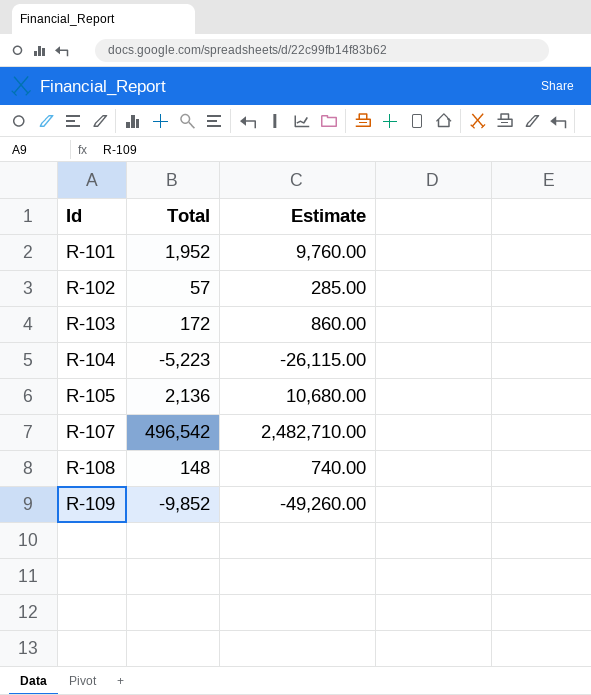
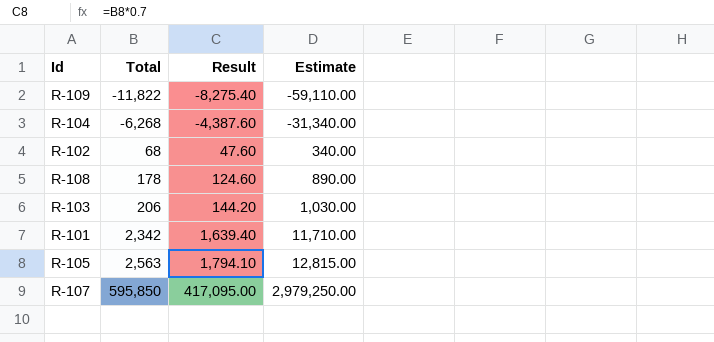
row order: Id ascending -> Total ascending
column Result | formula: none -> [Total] * 0.7
R-109 | Total: -9,852 -> -11,822
R-109 | Estimate: -49,260.00 -> -59,110.00
R-104 | Total: -5,223 -> -6,268
R-104 | Estimate: -26,115.00 -> -31,340.00
R-102 | Total: 57 -> 68
R-102 | Estimate: 285.00 -> 340.00
R-108 | Total: 148 -> 178
R-108 | Estimate: 740.00 -> 890.00
R-103 | Total: 172 -> 206
R-103 | Estimate: 860.00 -> 1,030.00
R-101 | Total: 1,952 -> 2,342
R-101 | Estimate: 9,760.00 -> 11,710.00
R-105 | Total: 2,136 -> 2,563
R-105 | Estimate: 10,680.00 -> 12,815.00
R-107 | Total: 496,542 -> 595,850
R-107 | Estimate: 2,482,710.00 -> 2,979,250.00

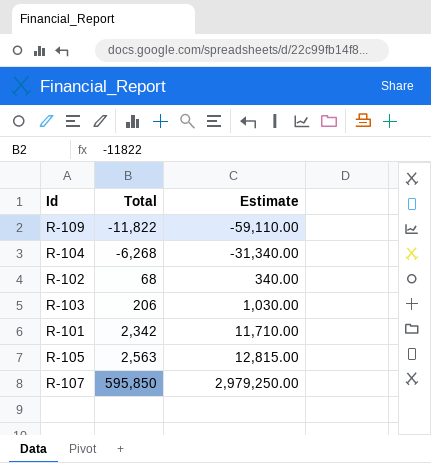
column Result | formula: [Total] * 0.7 -> none
row R-108: 178 | 124.60 | 890.00 -> none

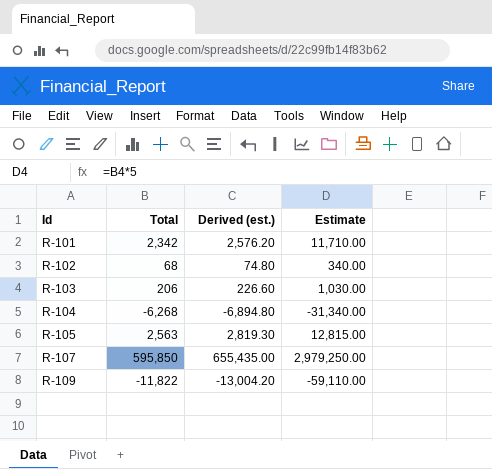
row order: Total ascending -> Id ascending
column Derived (est.) | formula: none -> [Total] * 1.1

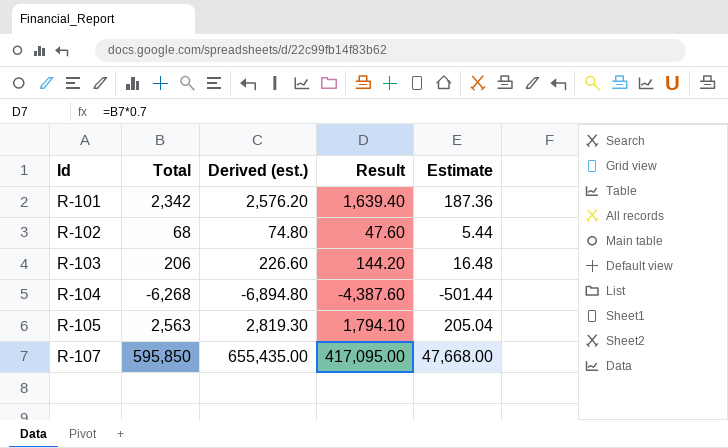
column Result | formula: none -> [Total] * 0.7
column Estimate | formula: [Total] * 5 -> [Total] * 0.08
row R-109: -11,822 | -13,004.20 | -59,110.00 -> none

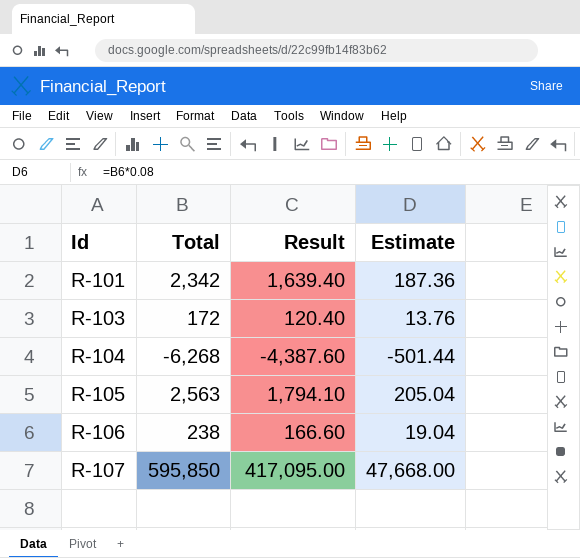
column Derived (est.) | formula: [Total] * 1.1 -> none
row R-102: 68 | 74.80 | 47.60 | 5.44 -> none
R-103 | Total: 206 -> 172
R-103 | Result: 144.20 -> 120.40
R-103 | Estimate: 16.48 -> 13.76
row R-106: none -> 238 | 166.60 | 19.04

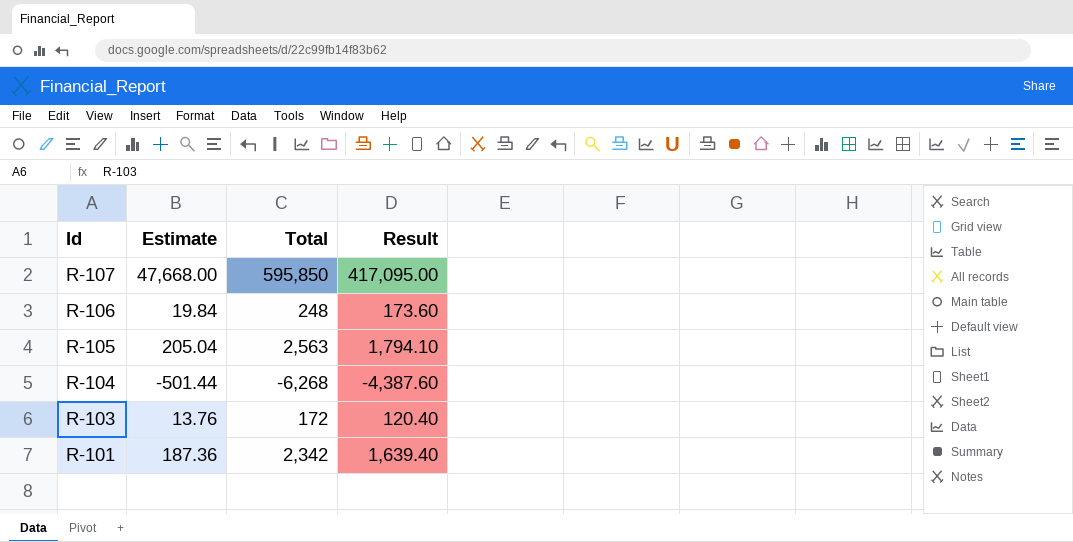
row order: Id ascending -> Id descending
column Estimate | position: 4 -> 2
R-106 | Estimate: 19.04 -> 19.84
R-106 | Total: 238 -> 248
R-106 | Result: 166.60 -> 173.60

